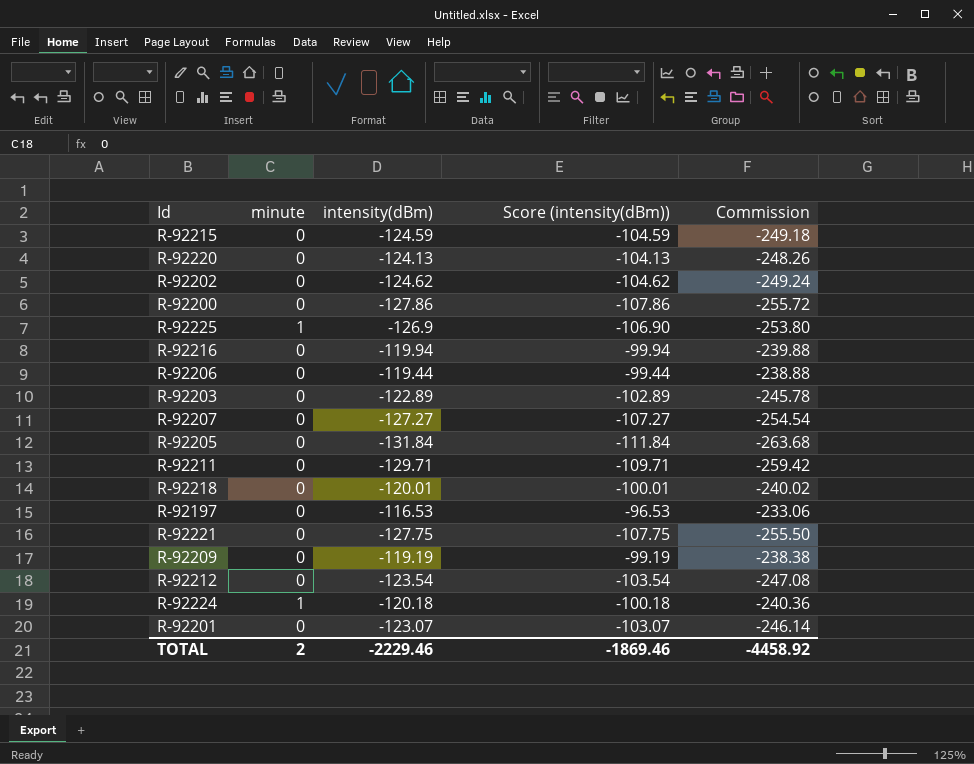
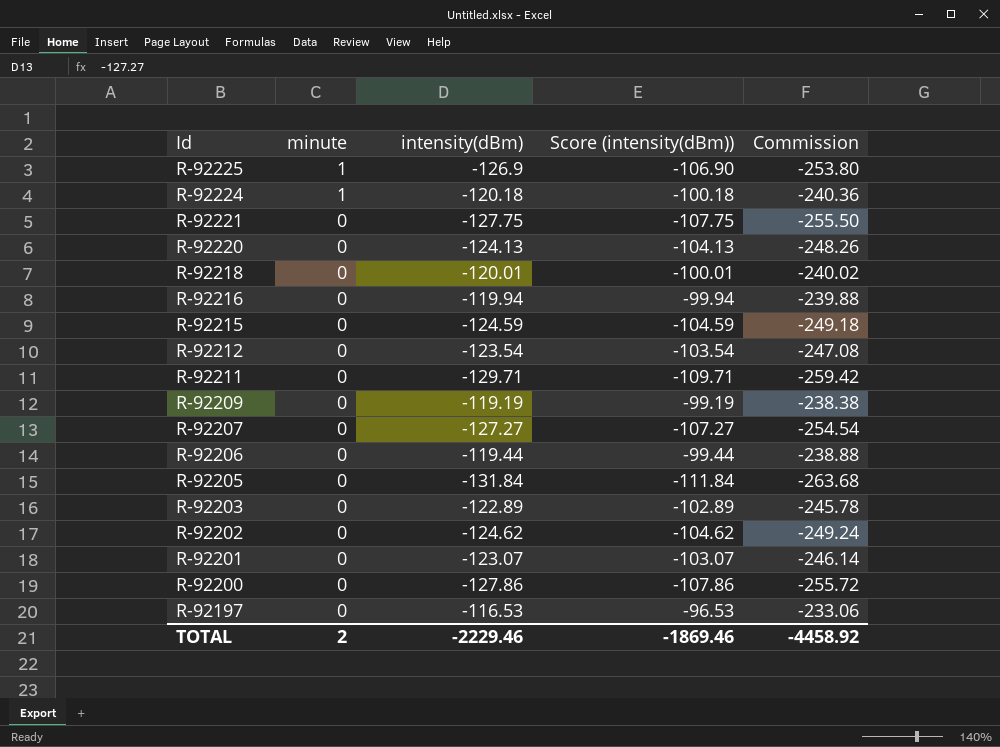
row order: none -> Id descending

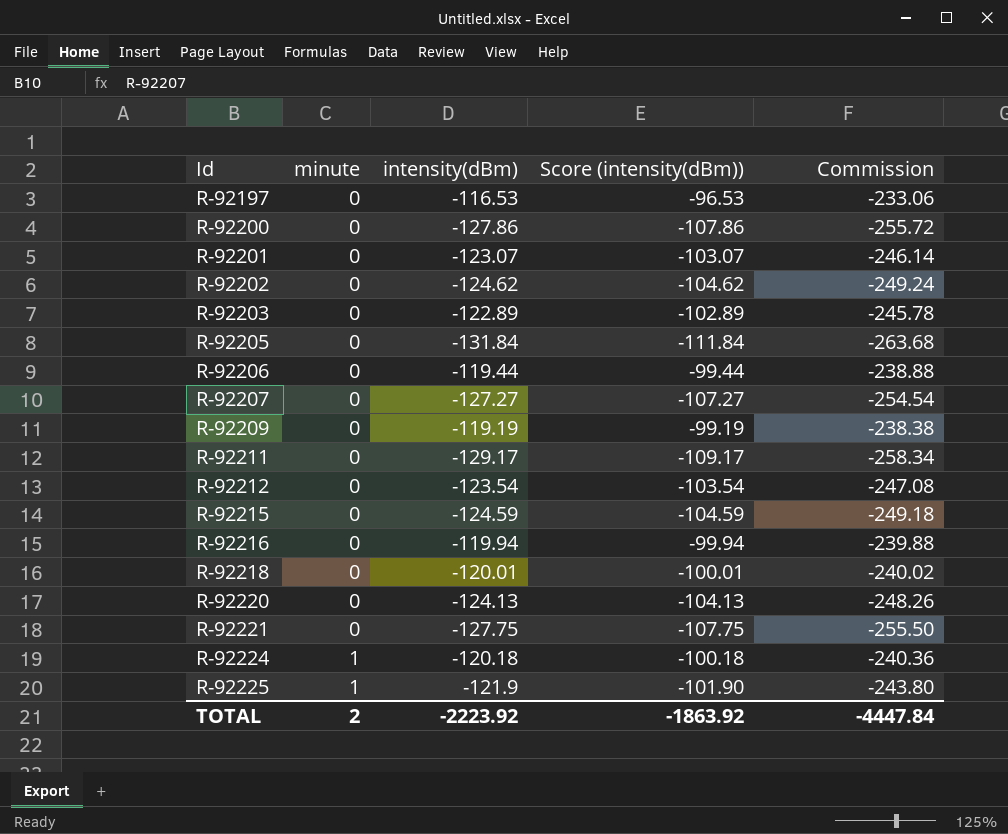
row order: Id descending -> Id ascending
R-92211 | intensity(dBm): -129.71 -> -129.17
R-92211 | Score (intensity(dBm)): -109.71 -> -109.17
R-92211 | Commission: -259.42 -> -258.34
R-92225 | intensity(dBm): -126.9 -> -121.9
R-92225 | Score (intensity(dBm)): -106.90 -> -101.90
R-92225 | Commission: -253.80 -> -243.80
TOTAL | intensity(dBm): -2229.46 -> -2223.92
TOTAL | Score (intensity(dBm)): -1869.46 -> -1863.92
TOTAL | Commission: -4458.92 -> -4447.84

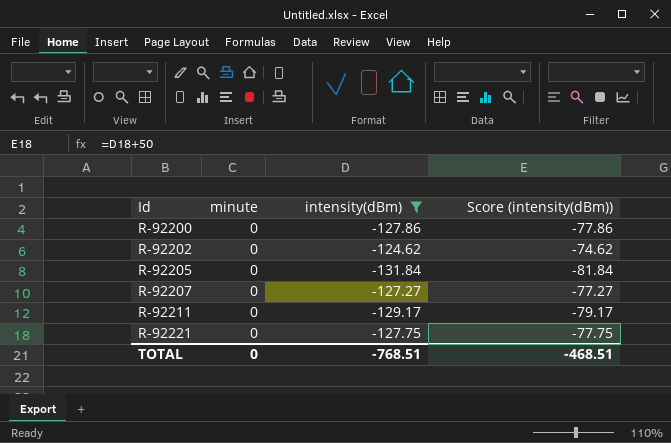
filter: none -> intensity(dBm) <= -124.62
column Commission | formula: [intensity(dBm)] * 2 -> none
column Score (intensity(dBm)) | formula: [intensity(dBm)] + 20 -> [intensity(dBm)] + 50
TOTAL | minute: 2 -> 0
TOTAL | intensity(dBm): -2223.92 -> -768.51
TOTAL | Score (intensity(dBm)): -1863.92 -> -468.51

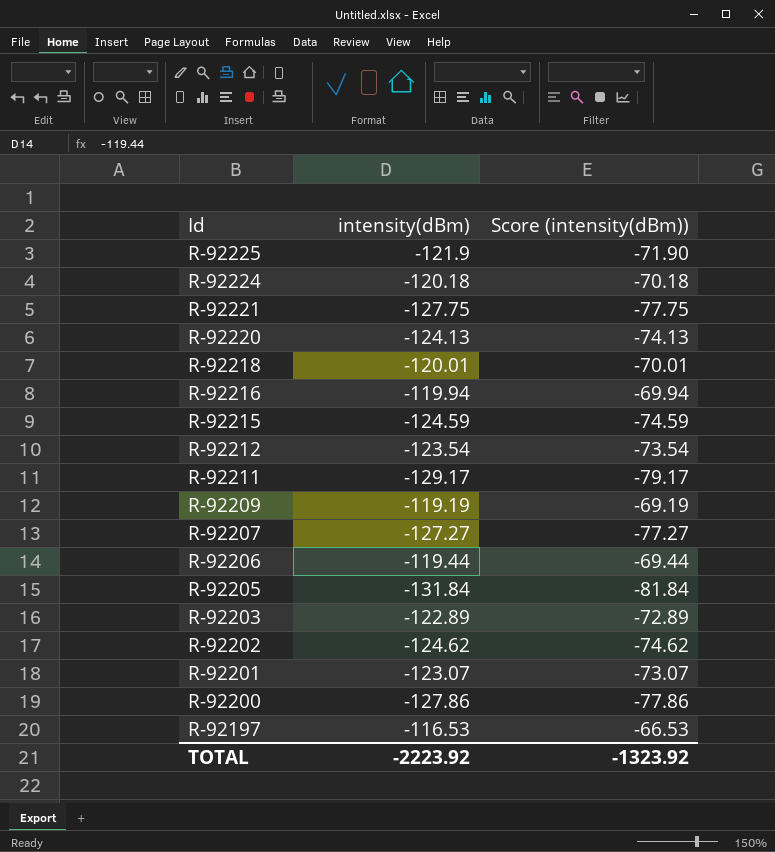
filter: intensity(dBm) <= -124.62 -> none
row order: Id ascending -> Id descending
column minute | position: 2 -> none
TOTAL | intensity(dBm): -768.51 -> -2223.92
TOTAL | Score (intensity(dBm)): -468.51 -> -1323.92

